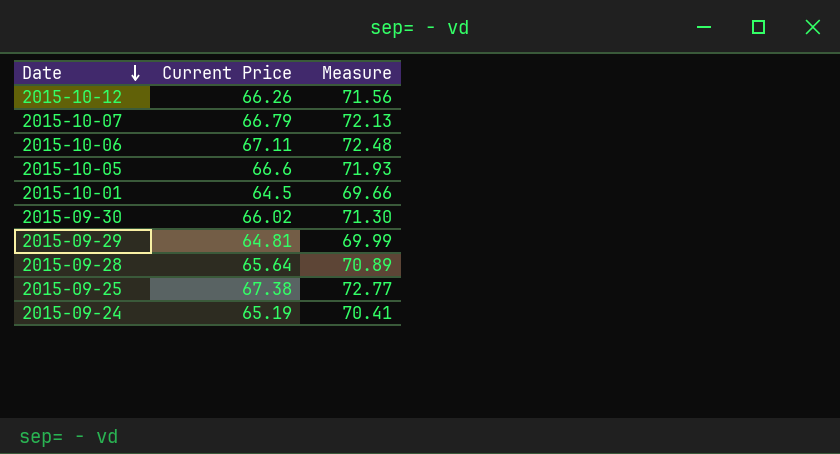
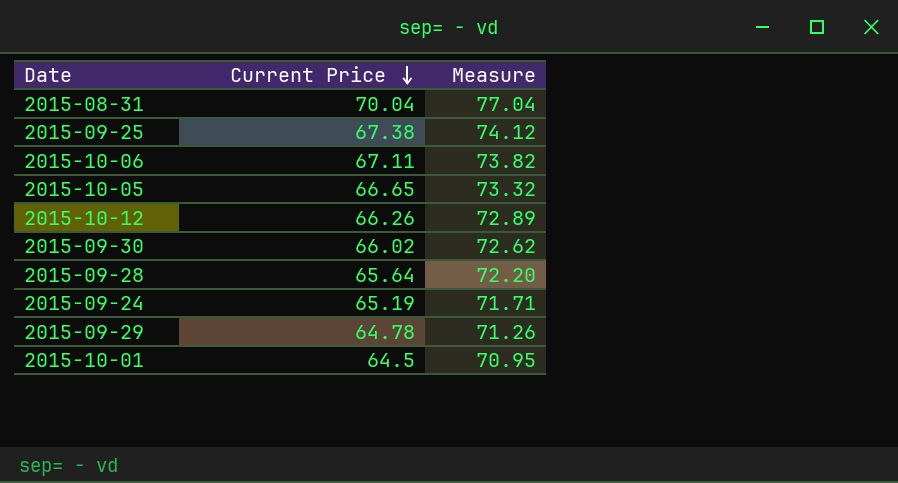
row order: Date descending -> Current Price descending
column Measure | formula: [Current Price] * 1.08 -> [Current Price] * 1.1
row 2015-10-07: 66.79 | 72.13 -> none
row 2015-08-31: none -> 70.04 | 77.04
2015-10-05 | Current Price: 66.6 -> 66.65
2015-09-29 | Current Price: 64.81 -> 64.78

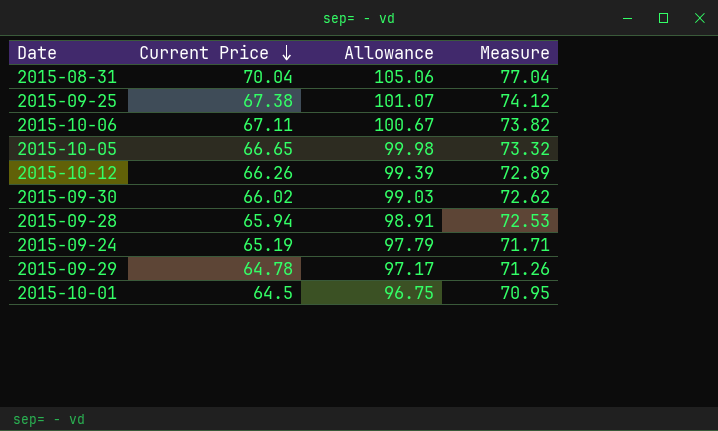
column Allowance | formula: none -> [Current Price] * 1.5
2015-09-28 | Current Price: 65.64 -> 65.94
2015-09-28 | Measure: 72.20 -> 72.53

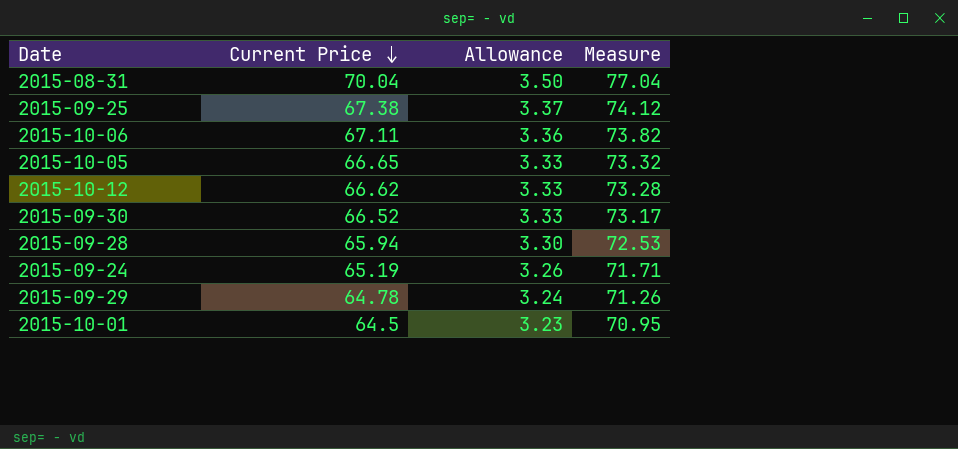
column Allowance | formula: [Current Price] * 1.5 -> [Current Price] * 0.05
2015-10-12 | Current Price: 66.26 -> 66.62
2015-10-12 | Measure: 72.89 -> 73.28
2015-09-30 | Current Price: 66.02 -> 66.52
2015-09-30 | Measure: 72.62 -> 73.17

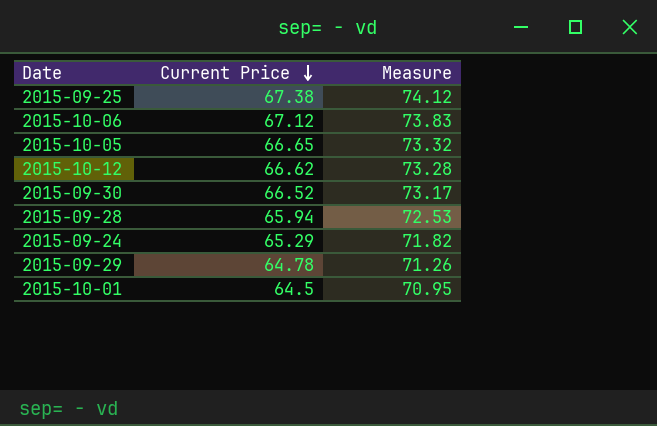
column Allowance | formula: [Current Price] * 0.05 -> none
row 2015-08-31: 70.04 | 3.50 | 77.04 -> none
2015-10-06 | Current Price: 67.11 -> 67.12
2015-10-06 | Measure: 73.82 -> 73.83
2015-09-24 | Current Price: 65.19 -> 65.29
2015-09-24 | Measure: 71.71 -> 71.82

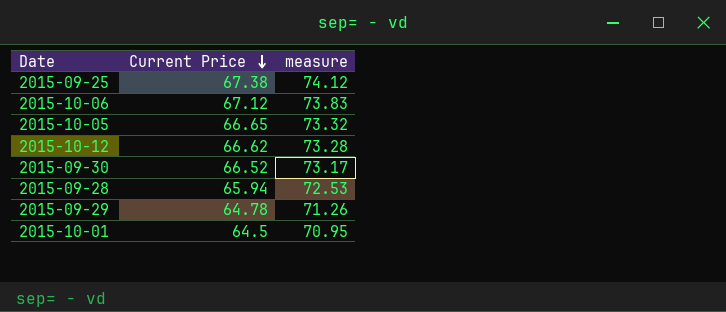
column name: Measure -> measure
row 2015-09-24: 65.29 | 71.82 -> none

